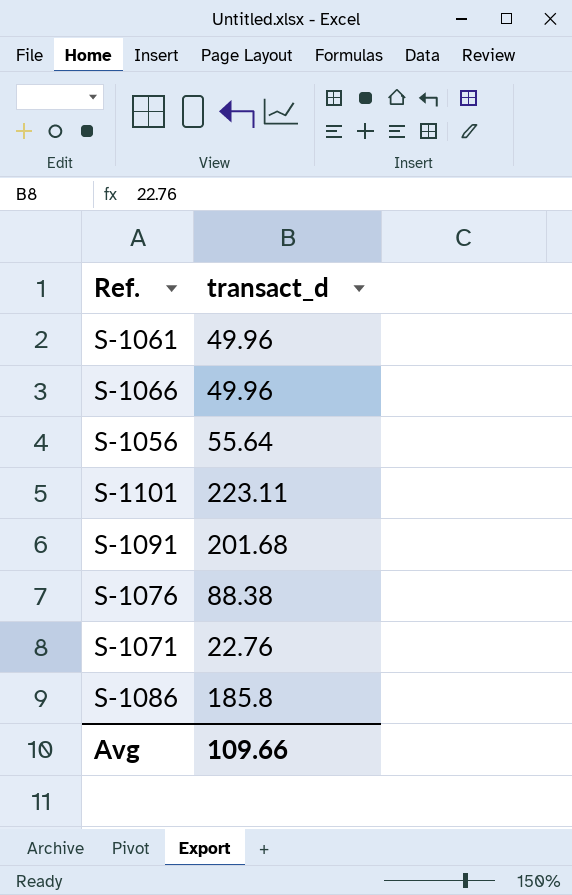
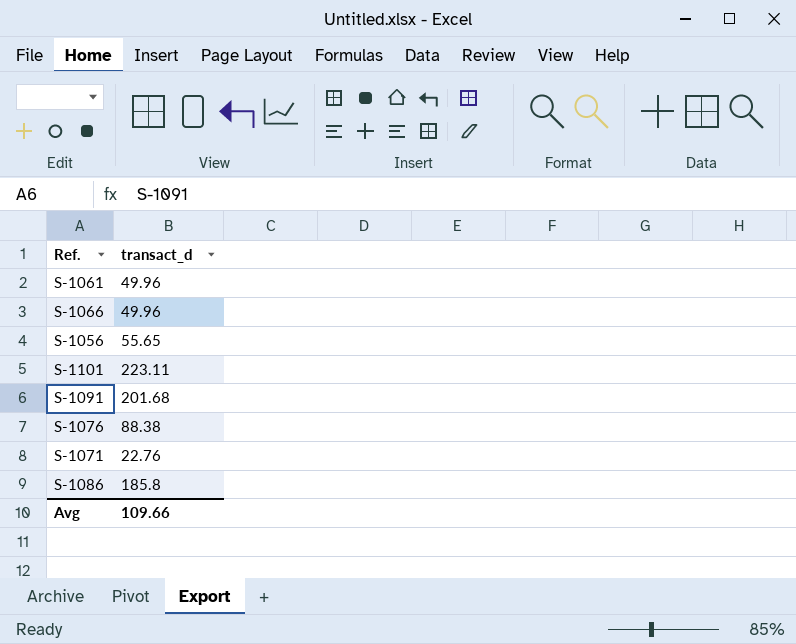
S-1056 | transact_d: 55.64 -> 55.65

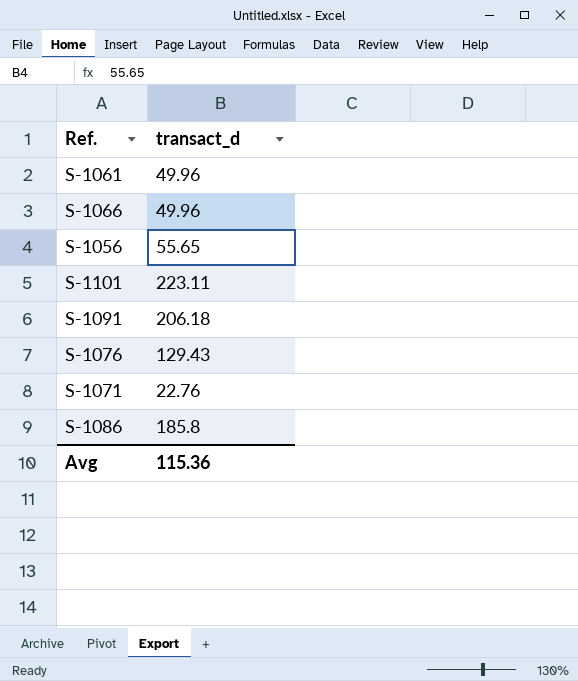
S-1091 | transact_d: 201.68 -> 206.18
S-1076 | transact_d: 88.38 -> 129.43
Avg | transact_d: 109.66 -> 115.36

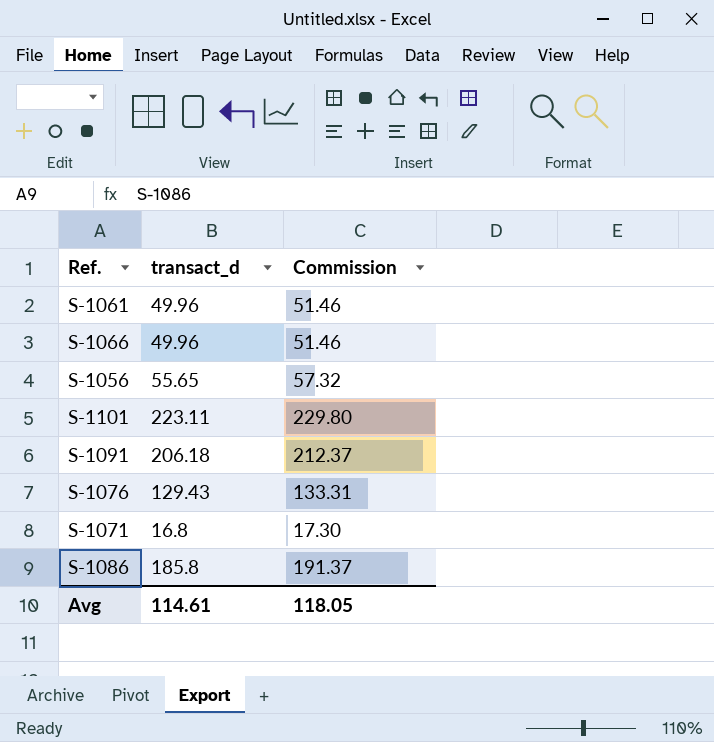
column Commission | formula: none -> [transact_d] * 1.03
S-1071 | transact_d: 22.76 -> 16.8
Avg | transact_d: 115.36 -> 114.61

